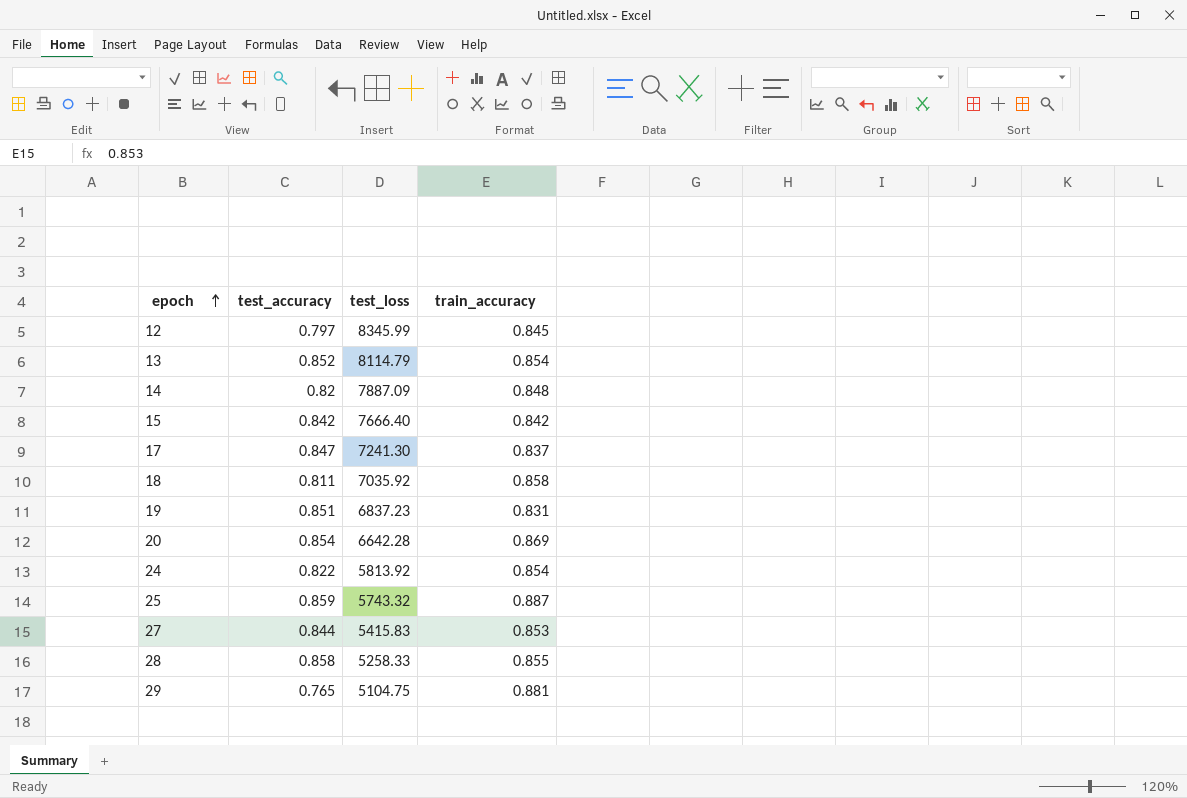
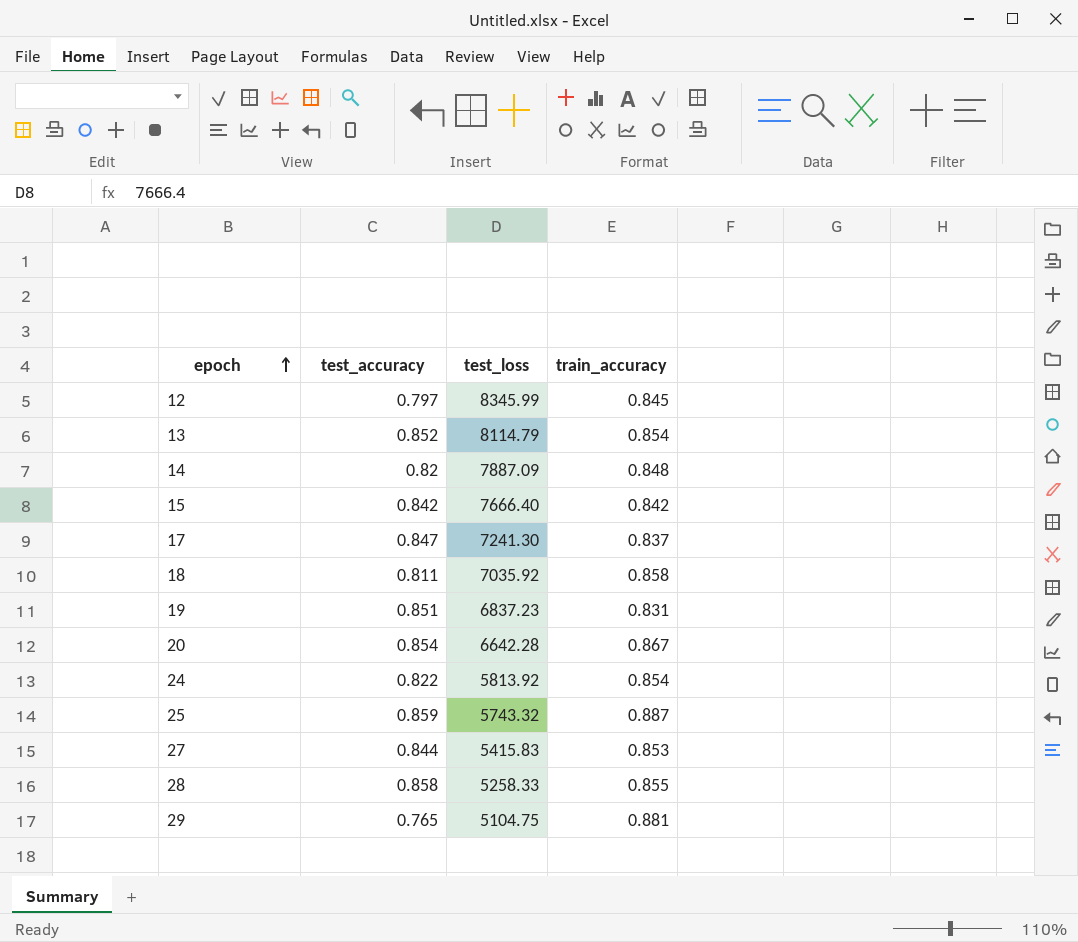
20 | train_accuracy: 0.869 -> 0.867

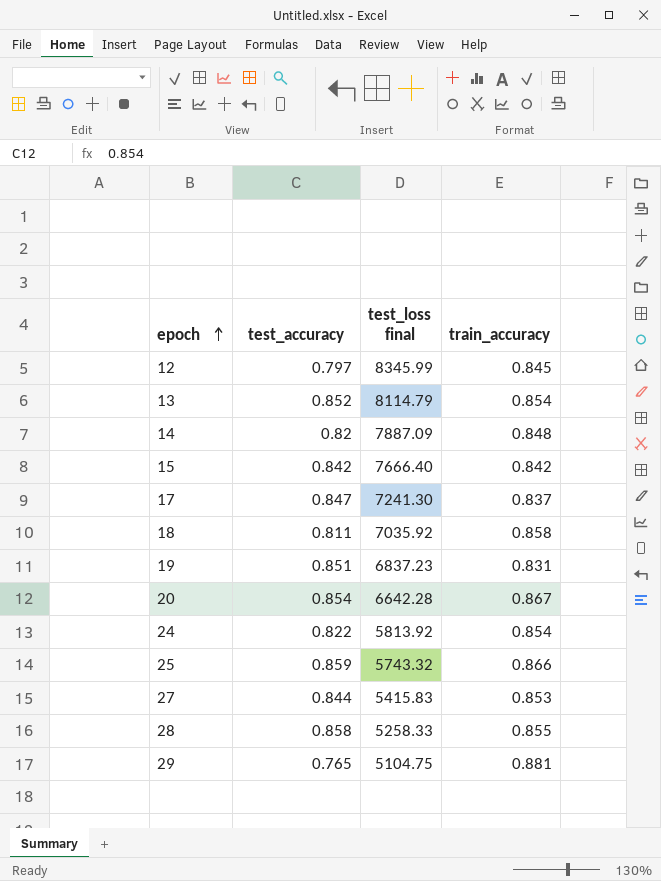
column name: test_loss -> test_loss final
25 | train_accuracy: 0.887 -> 0.866

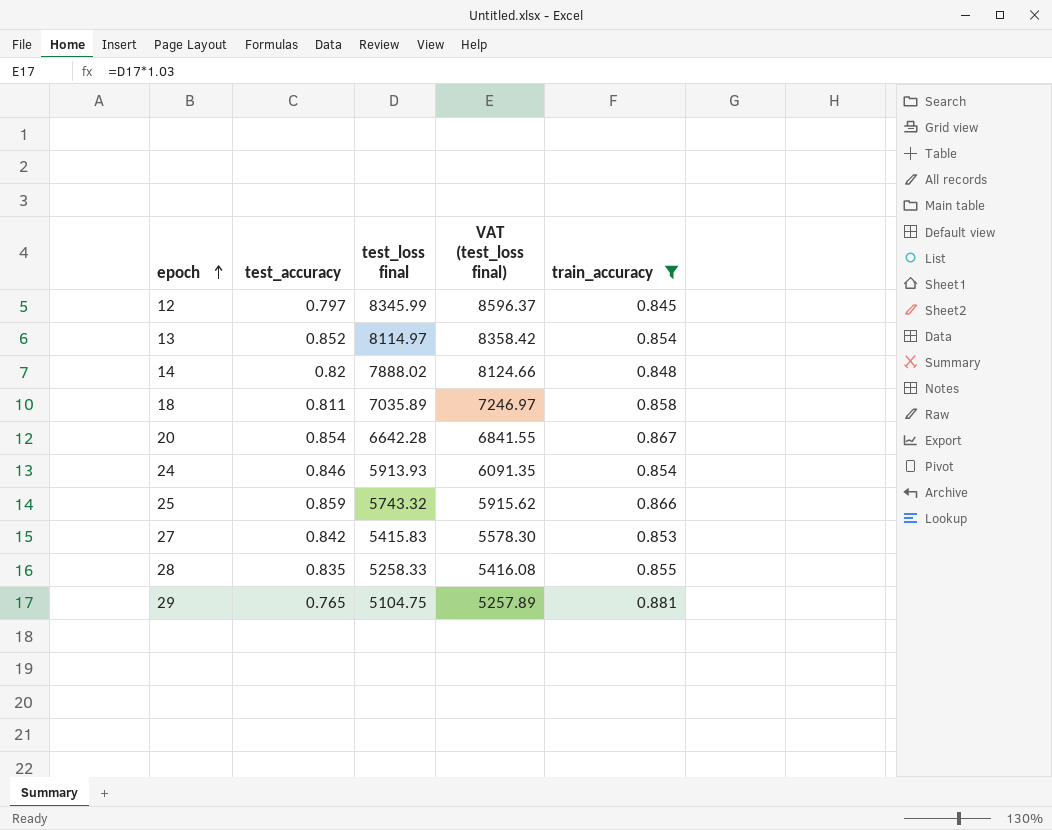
filter: none -> train_accuracy >= 0.845
column VAT (test_loss final) | formula: none -> [test_loss final] * 1.03
13 | test_loss final: 8114.79 -> 8114.97
14 | test_loss final: 7887.09 -> 7888.02
18 | test_loss final: 7035.92 -> 7035.89
24 | test_accuracy: 0.822 -> 0.846
24 | test_loss final: 5813.92 -> 5913.93
27 | test_accuracy: 0.844 -> 0.842
28 | test_accuracy: 0.858 -> 0.835

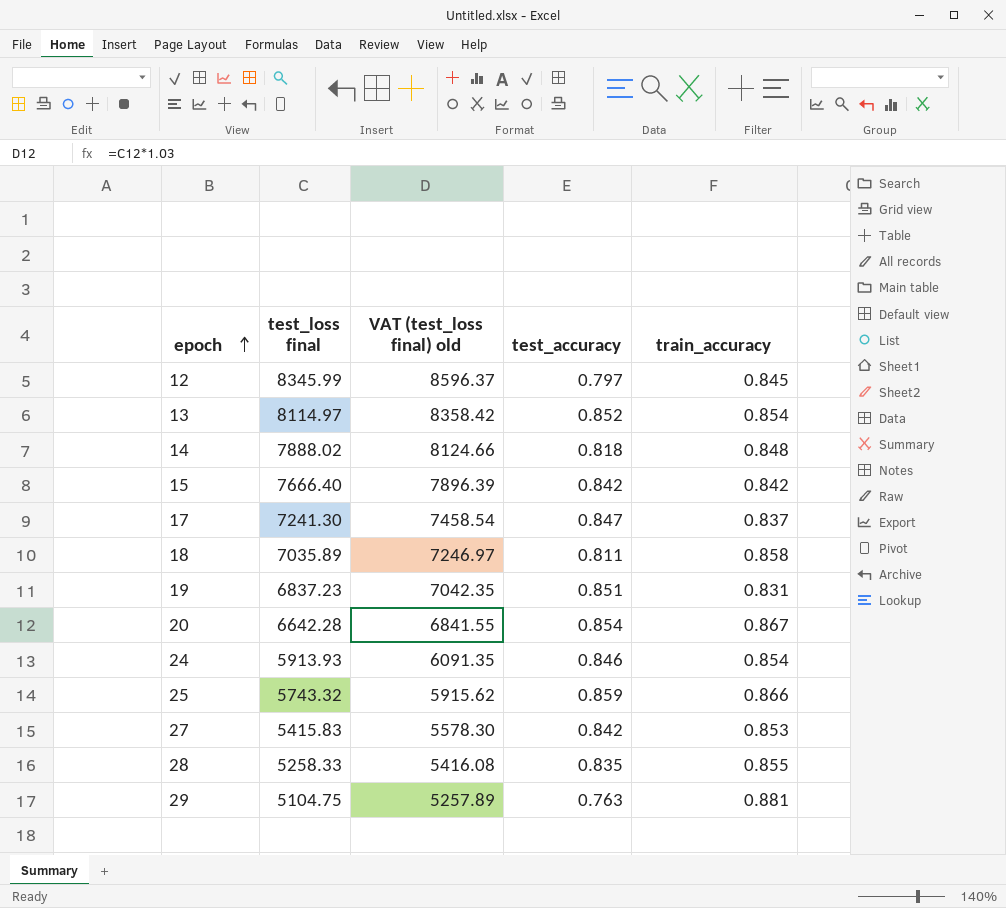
filter: train_accuracy >= 0.845 -> none
column name: VAT (test_loss final) -> VAT (test_loss final) old
column test_accuracy | position: 2 -> 4
14 | test_accuracy: 0.82 -> 0.818
29 | test_accuracy: 0.765 -> 0.763

